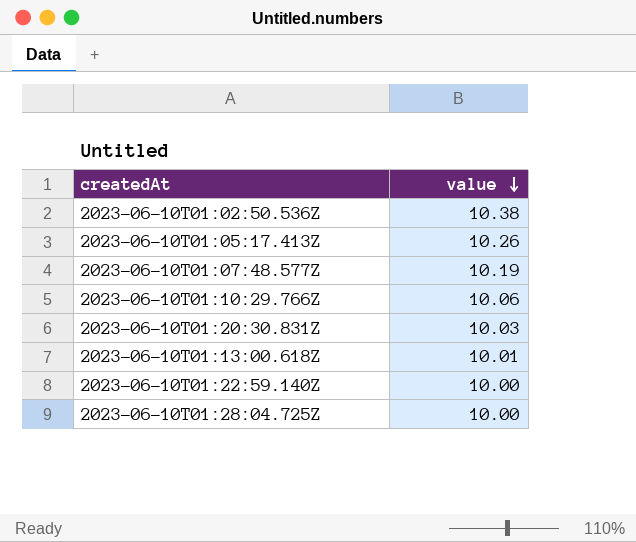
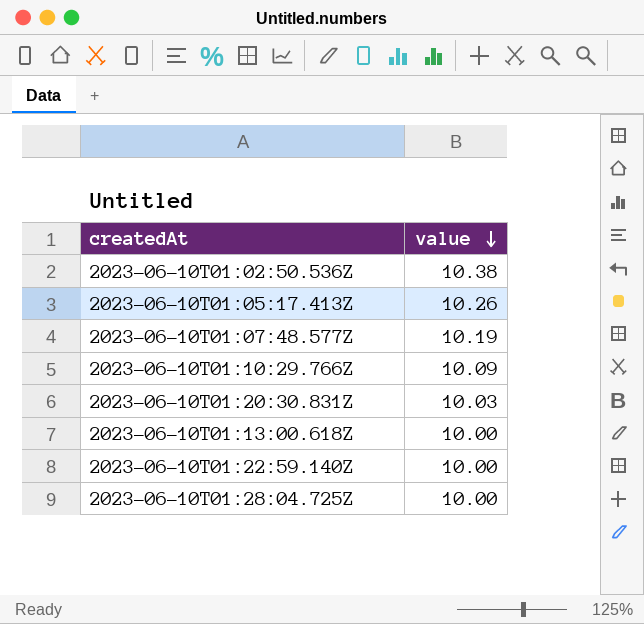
2023-06-10T01:10:29.766Z | value: 10.06 -> 10.09
2023-06-10T01:13:00.618Z | value: 10.01 -> 10.00

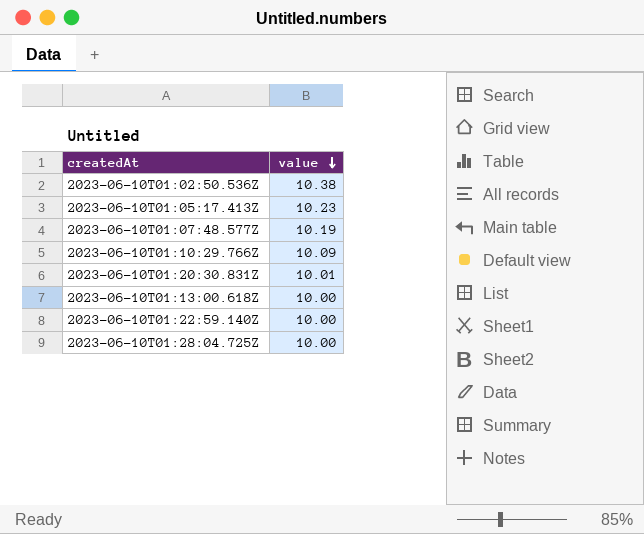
2023-06-10T01:05:17.413Z | value: 10.26 -> 10.23
2023-06-10T01:20:30.831Z | value: 10.03 -> 10.01

